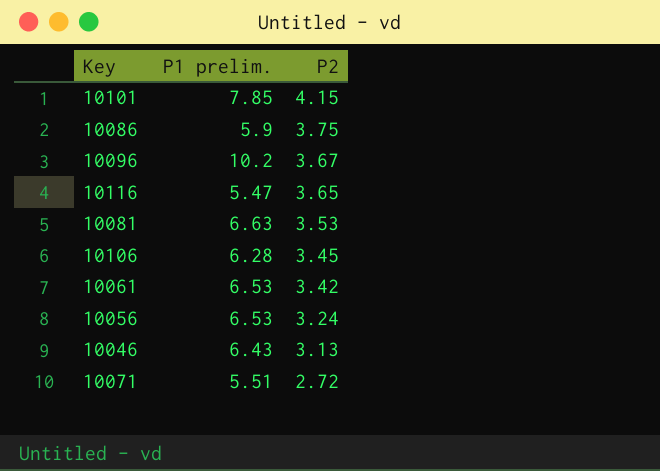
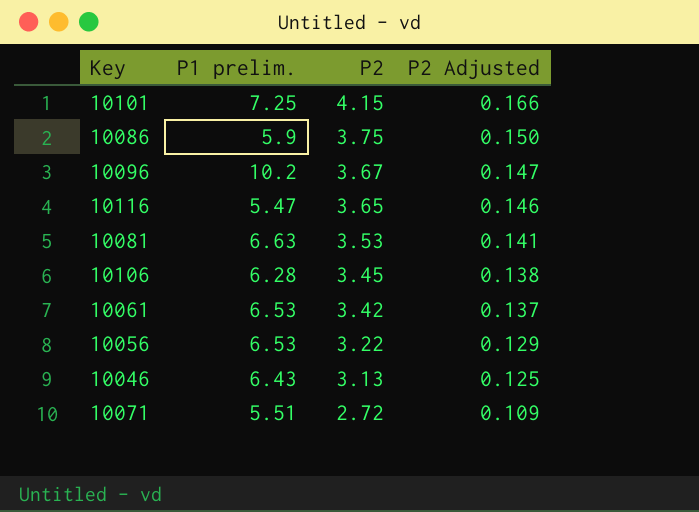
column P2 Adjusted | formula: none -> [P2] * 0.04
10101 | P1 prelim.: 7.85 -> 7.25
10056 | P2: 3.24 -> 3.22

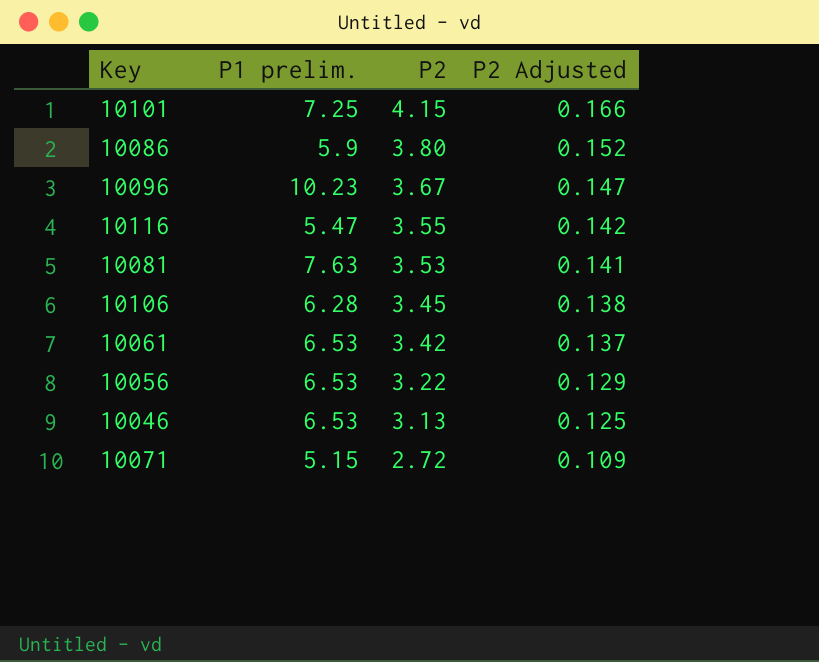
10086 | P2: 3.75 -> 3.80
10086 | P2 Adjusted: 0.150 -> 0.152
10096 | P1 prelim.: 10.2 -> 10.23
10116 | P2: 3.65 -> 3.55
10116 | P2 Adjusted: 0.146 -> 0.142
10081 | P1 prelim.: 6.63 -> 7.63
10046 | P1 prelim.: 6.43 -> 6.53
10071 | P1 prelim.: 5.51 -> 5.15

